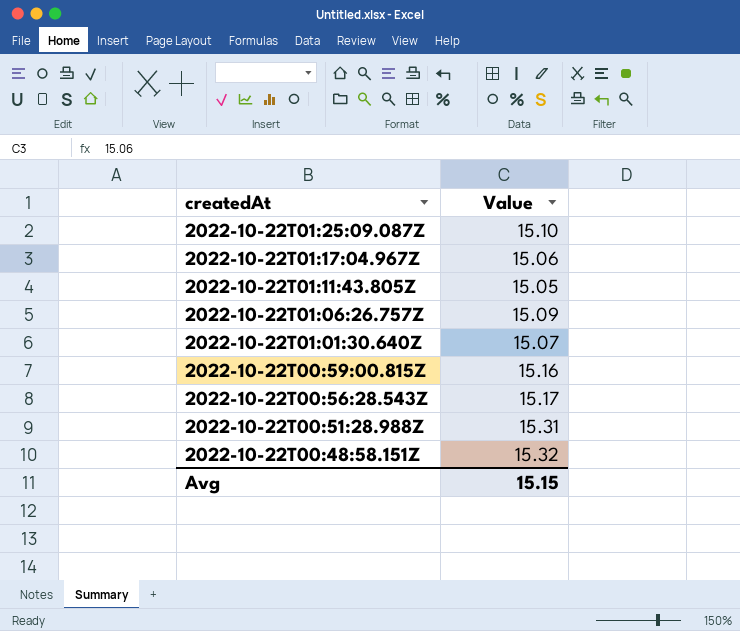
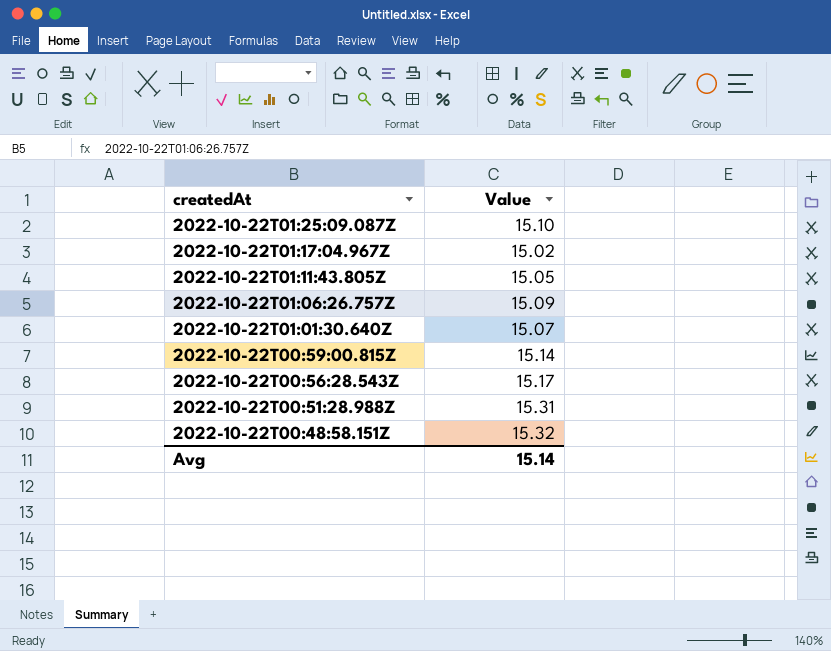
2022-10-22T01:17:04.967Z | Value: 15.06 -> 15.02
2022-10-22T00:59:00.815Z | Value: 15.16 -> 15.14
Avg | Value: 15.15 -> 15.14

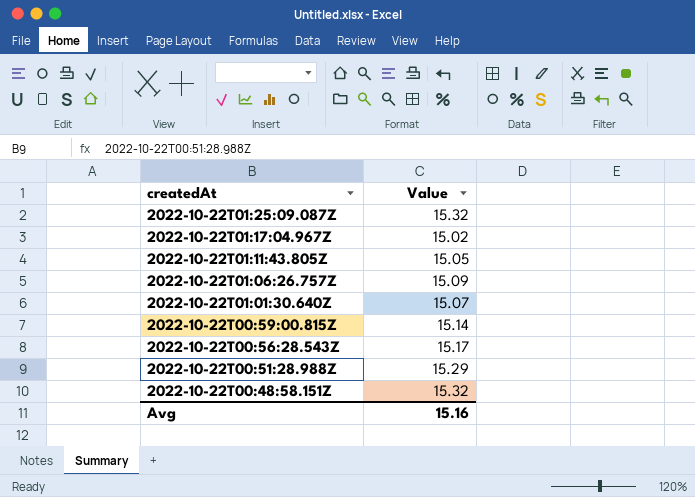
2022-10-22T01:25:09.087Z | Value: 15.10 -> 15.32
2022-10-22T00:51:28.988Z | Value: 15.31 -> 15.29
Avg | Value: 15.14 -> 15.16

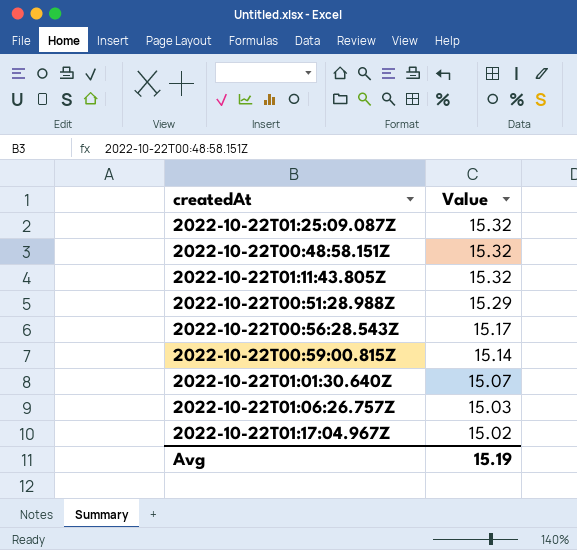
row order: createdAt descending -> Value descending
2022-10-22T01:11:43.805Z | Value: 15.05 -> 15.32
2022-10-22T01:06:26.757Z | Value: 15.09 -> 15.03
Avg | Value: 15.16 -> 15.19

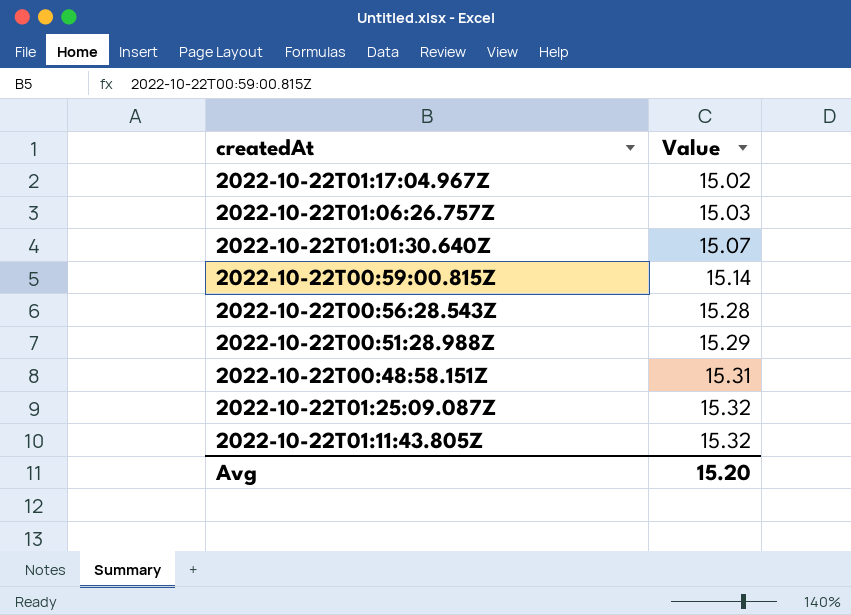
row order: Value descending -> Value ascending
2022-10-22T00:56:28.543Z | Value: 15.17 -> 15.28
2022-10-22T00:48:58.151Z | Value: 15.32 -> 15.31
Avg | Value: 15.19 -> 15.20

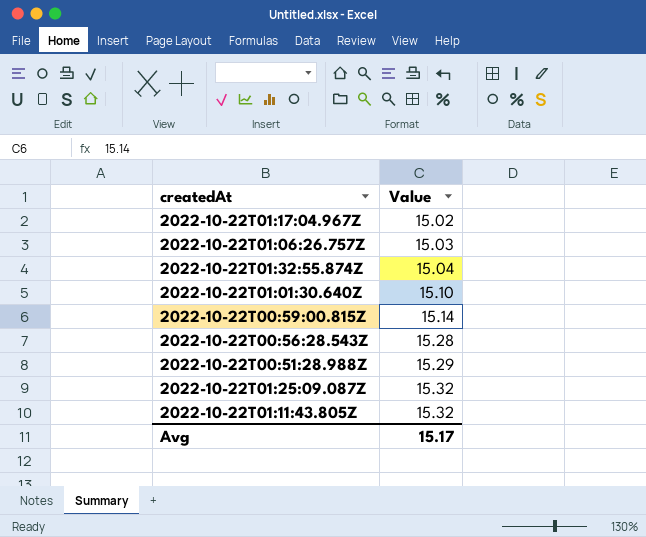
row 2022-10-22T00:48:58.151Z: 15.31 -> none
row 2022-10-22T01:32:55.874Z: none -> 15.04
2022-10-22T01:01:30.640Z | Value: 15.07 -> 15.10
Avg | Value: 15.20 -> 15.17

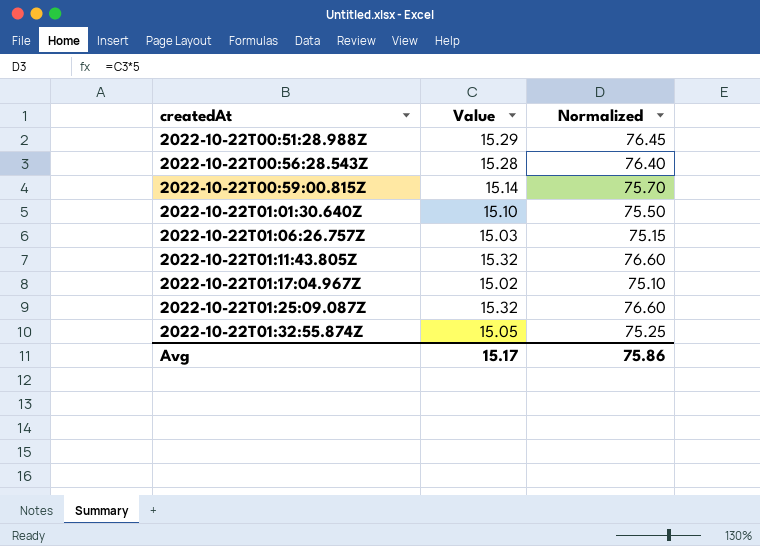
row order: Value ascending -> createdAt ascending
column Normalized | formula: none -> [Value] * 5
2022-10-22T01:32:55.874Z | Value: 15.04 -> 15.05

